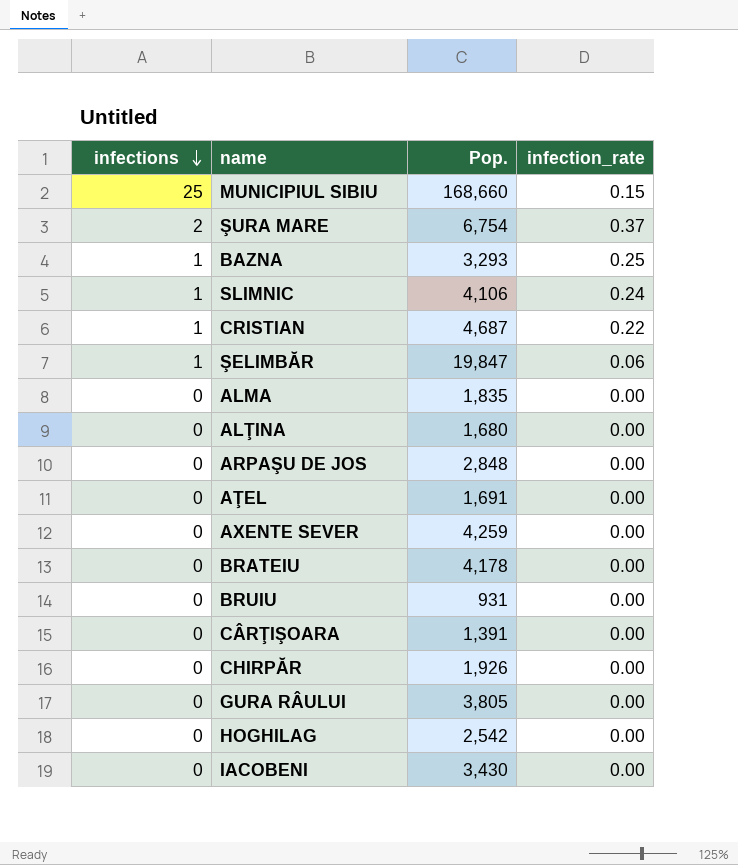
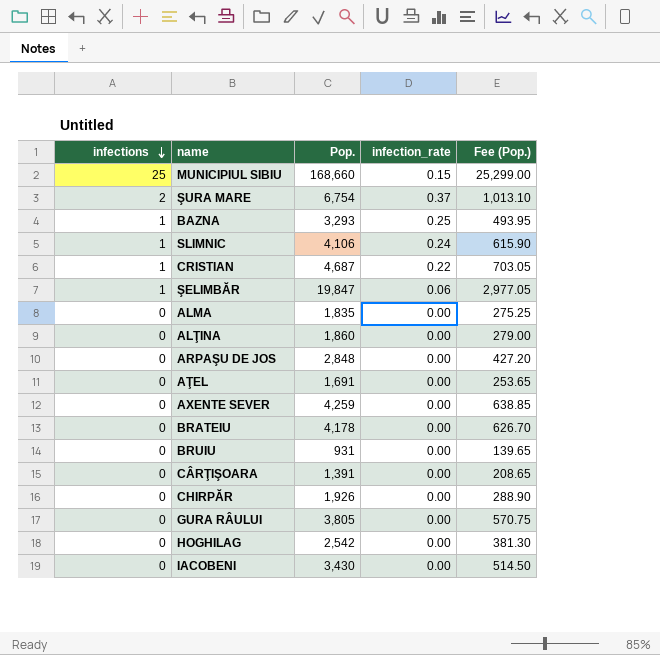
column Fee (Pop.) | formula: none -> [Pop.] * 0.15
ALŢINA | Pop.: 1,680 -> 1,860

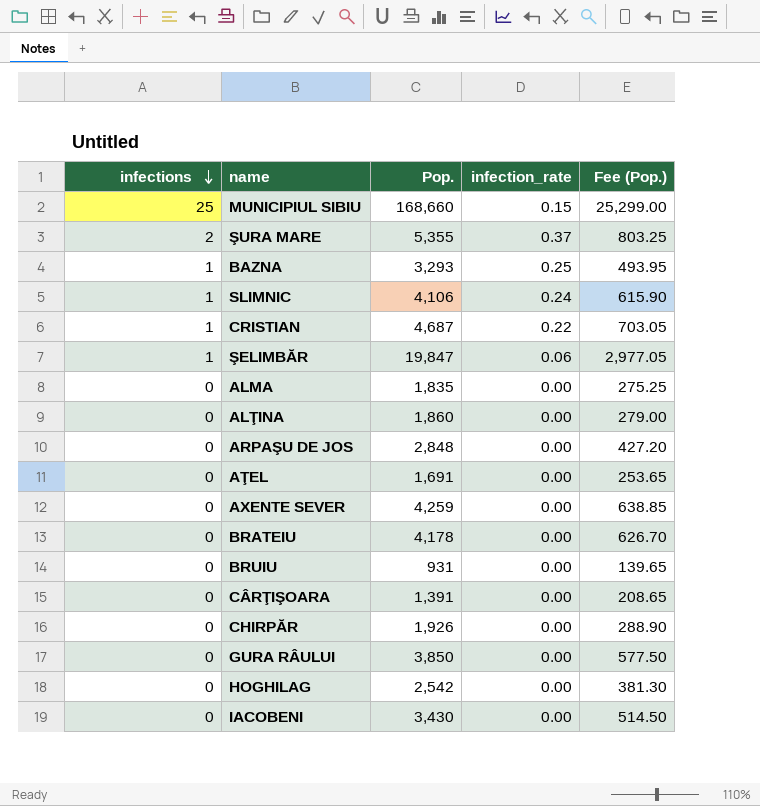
ŞURA MARE | Pop.: 6,754 -> 5,355
ŞURA MARE | Fee (Pop.): 1,013.10 -> 803.25
GURA RÂULUI | Pop.: 3,805 -> 3,850
GURA RÂULUI | Fee (Pop.): 570.75 -> 577.50

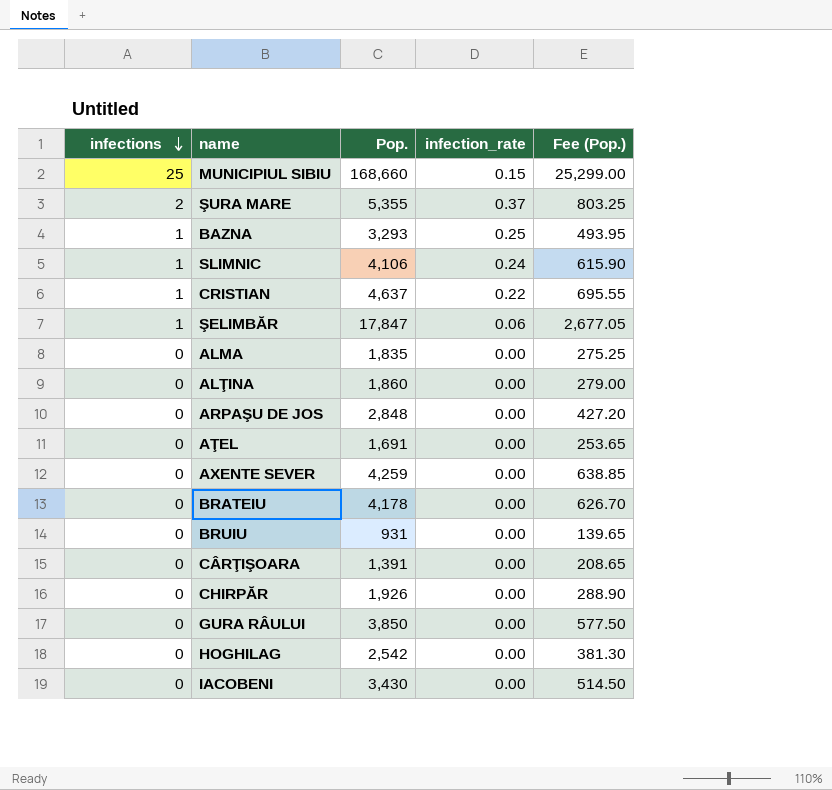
CRISTIAN | Pop.: 4,687 -> 4,637
CRISTIAN | Fee (Pop.): 703.05 -> 695.55
ŞELIMBĂR | Pop.: 19,847 -> 17,847
ŞELIMBĂR | Fee (Pop.): 2,977.05 -> 2,677.05

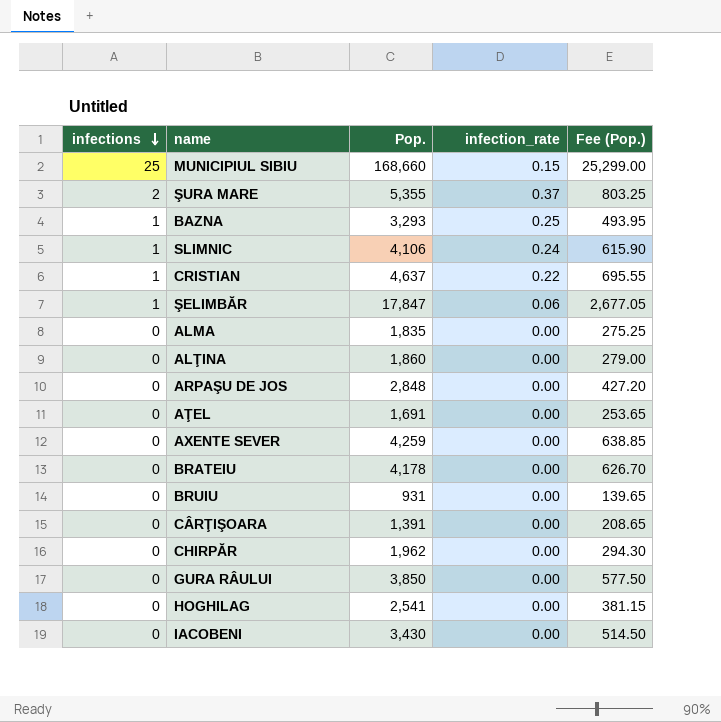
CHIRPĂR | Pop.: 1,926 -> 1,962
CHIRPĂR | Fee (Pop.): 288.90 -> 294.30
HOGHILAG | Pop.: 2,542 -> 2,541
HOGHILAG | Fee (Pop.): 381.30 -> 381.15

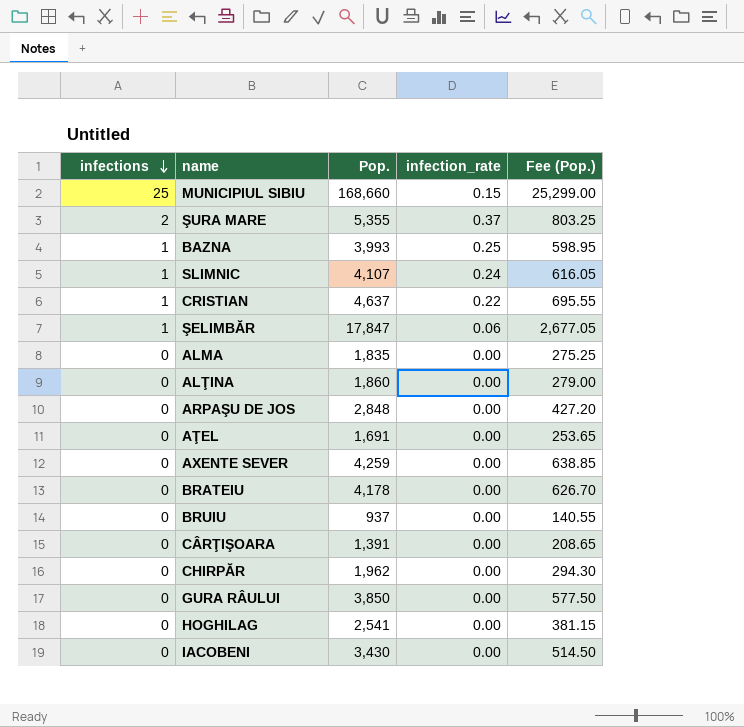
BAZNA | Pop.: 3,293 -> 3,993
BAZNA | Fee (Pop.): 493.95 -> 598.95
SLIMNIC | Pop.: 4,106 -> 4,107
SLIMNIC | Fee (Pop.): 615.90 -> 616.05
BRUIU | Pop.: 931 -> 937
BRUIU | Fee (Pop.): 139.65 -> 140.55

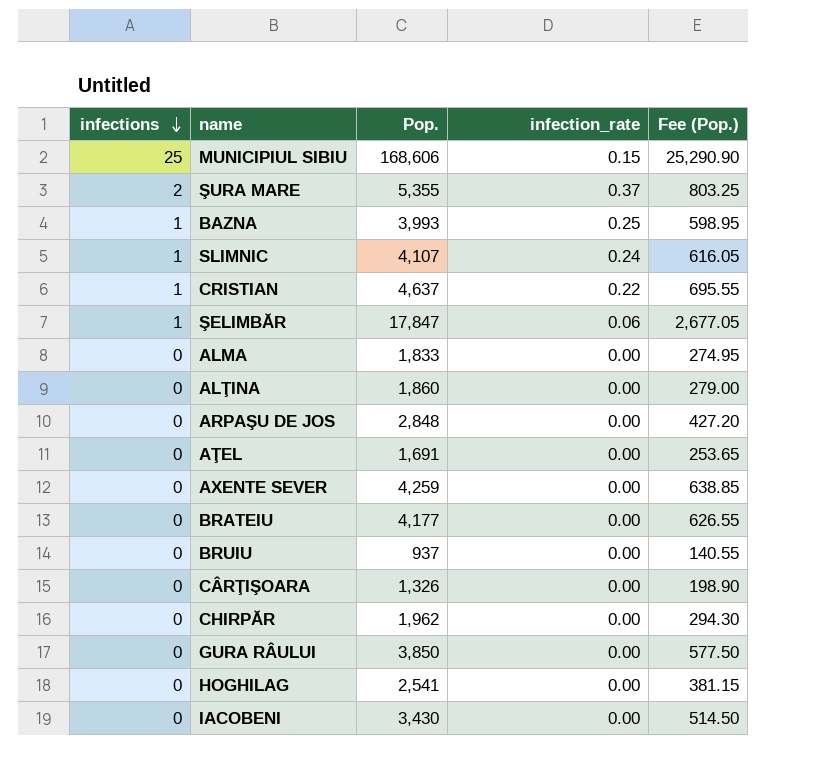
MUNICIPIUL SIBIU | Pop.: 168,660 -> 168,606
MUNICIPIUL SIBIU | Fee (Pop.): 25,299.00 -> 25,290.90
ALMA | Pop.: 1,835 -> 1,833
ALMA | Fee (Pop.): 275.25 -> 274.95
BRATEIU | Pop.: 4,178 -> 4,177
BRATEIU | Fee (Pop.): 626.70 -> 626.55
CÂRŢIŞOARA | Pop.: 1,391 -> 1,326
CÂRŢIŞOARA | Fee (Pop.): 208.65 -> 198.90

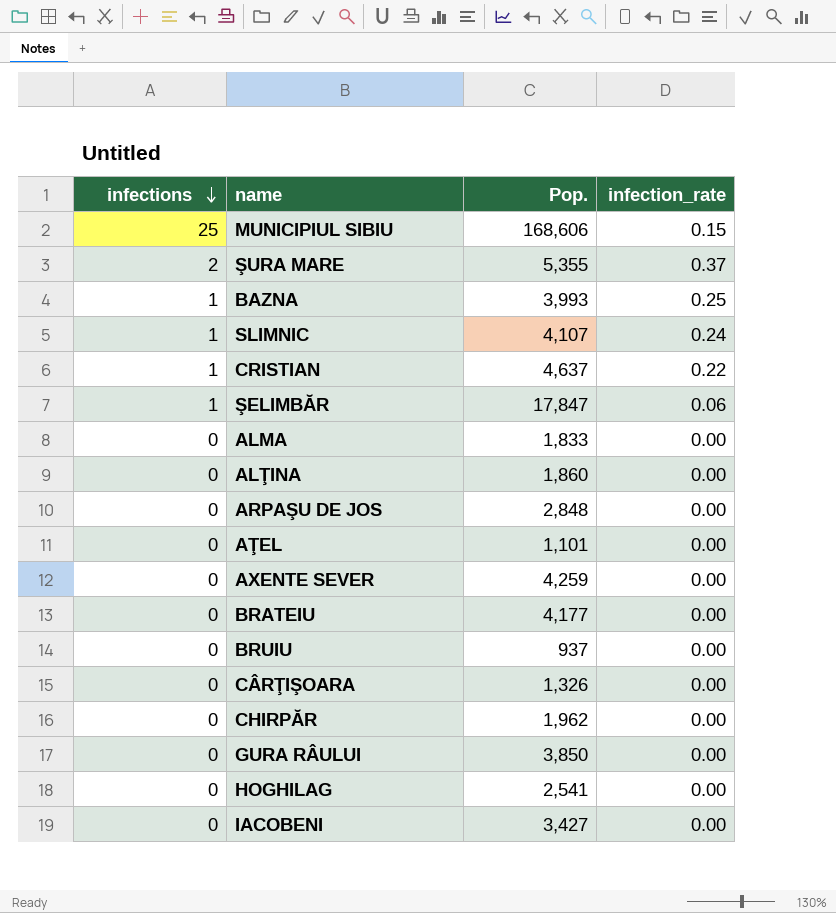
column Fee (Pop.) | formula: [Pop.] * 0.15 -> none
AŢEL | Pop.: 1,691 -> 1,101
IACOBENI | Pop.: 3,430 -> 3,427

